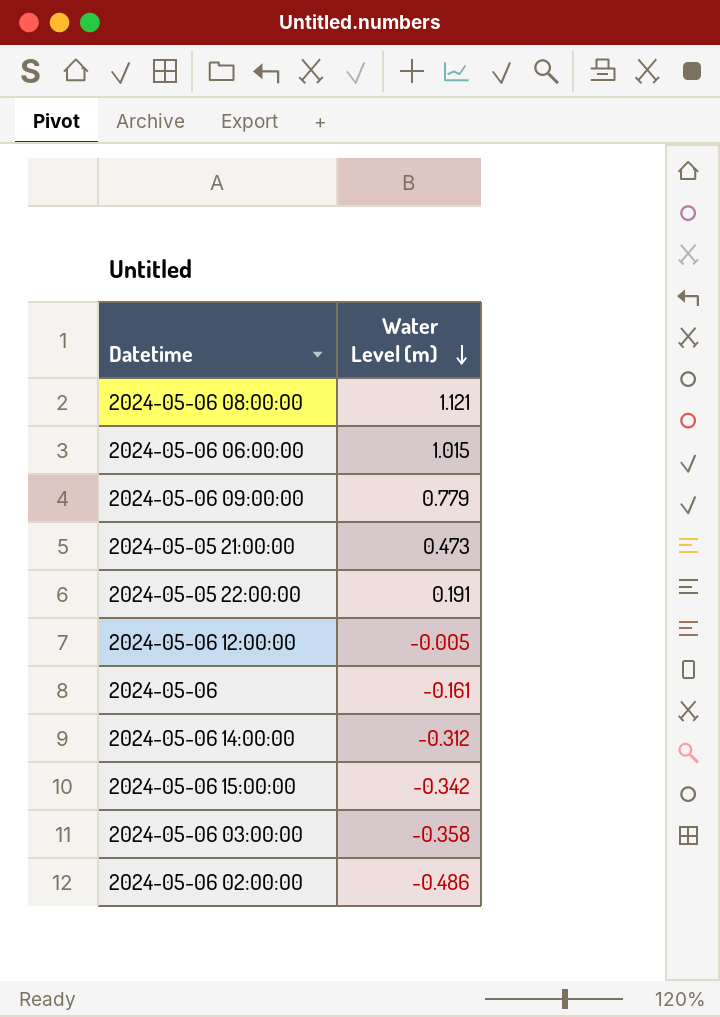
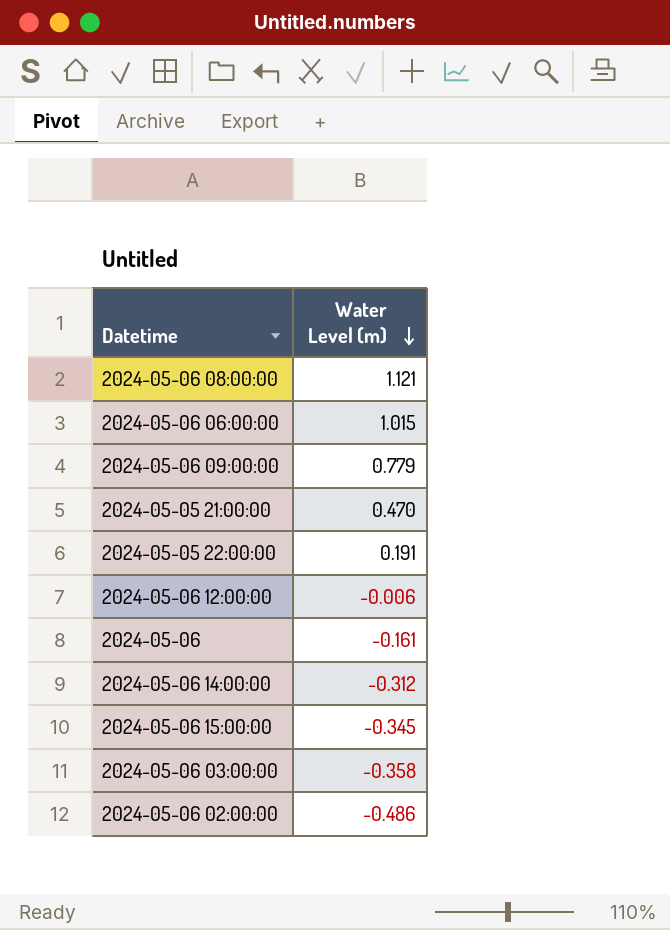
2024-05-05 21:00:00 | Water Level (m): 0.473 -> 0.470
2024-05-06 12:00:00 | Water Level (m): -0.005 -> -0.006
2024-05-06 15:00:00 | Water Level (m): -0.342 -> -0.345

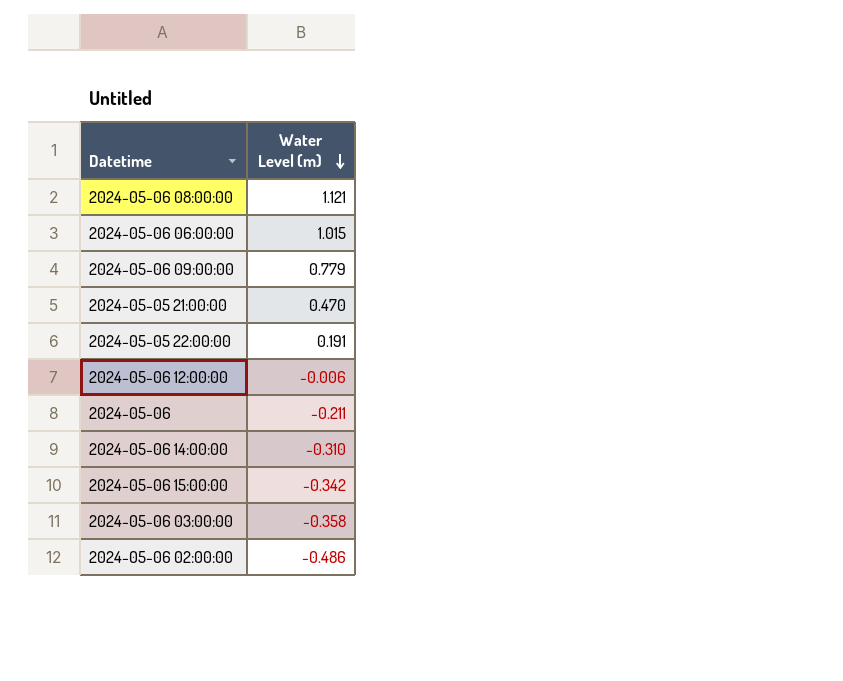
2024-05-06 | Water Level (m): -0.161 -> -0.211
2024-05-06 14:00:00 | Water Level (m): -0.312 -> -0.310
2024-05-06 15:00:00 | Water Level (m): -0.345 -> -0.342

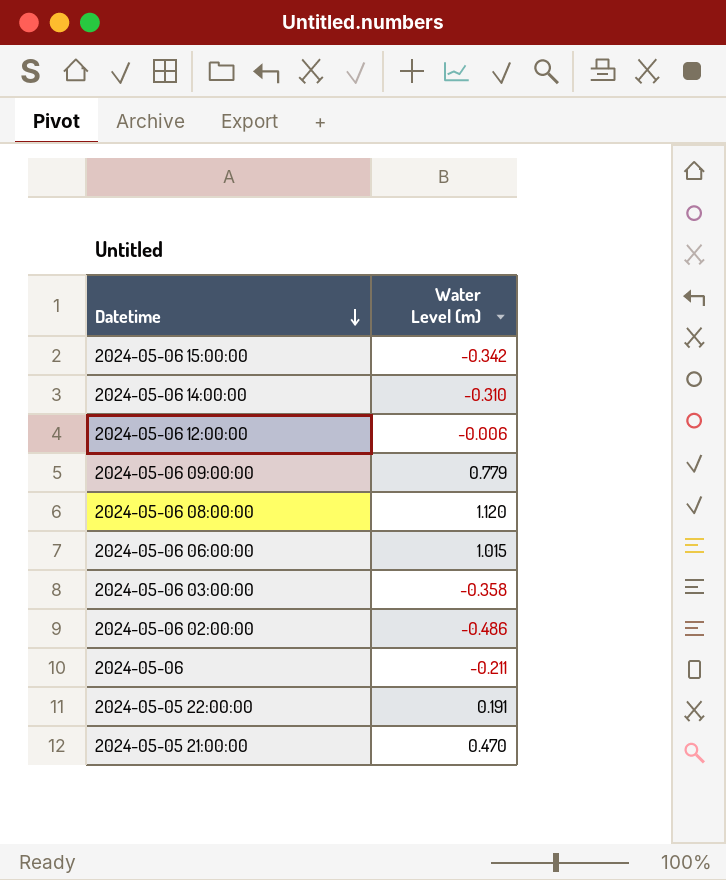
row order: Water Level (m) descending -> Datetime descending
2024-05-06 08:00:00 | Water Level (m): 1.121 -> 1.120

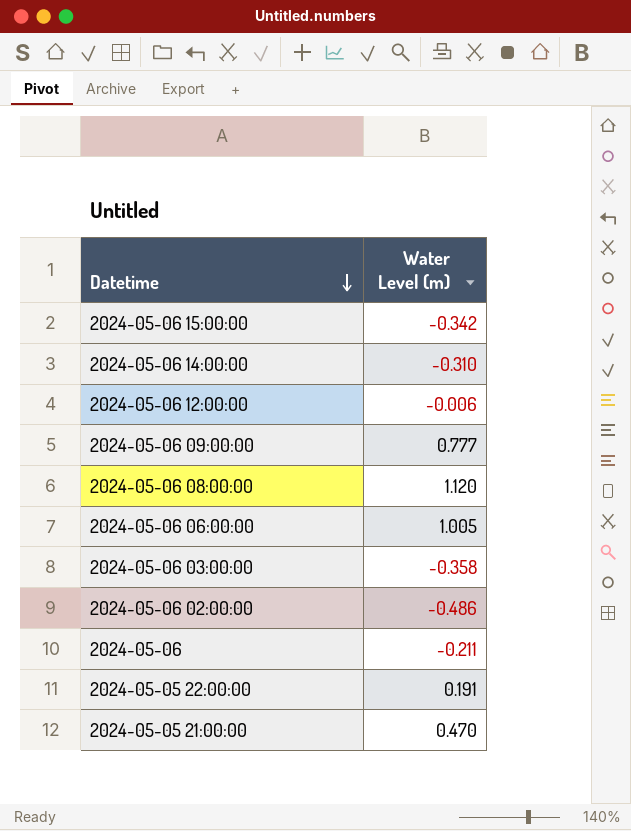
2024-05-06 09:00:00 | Water Level (m): 0.779 -> 0.777
2024-05-06 06:00:00 | Water Level (m): 1.015 -> 1.005

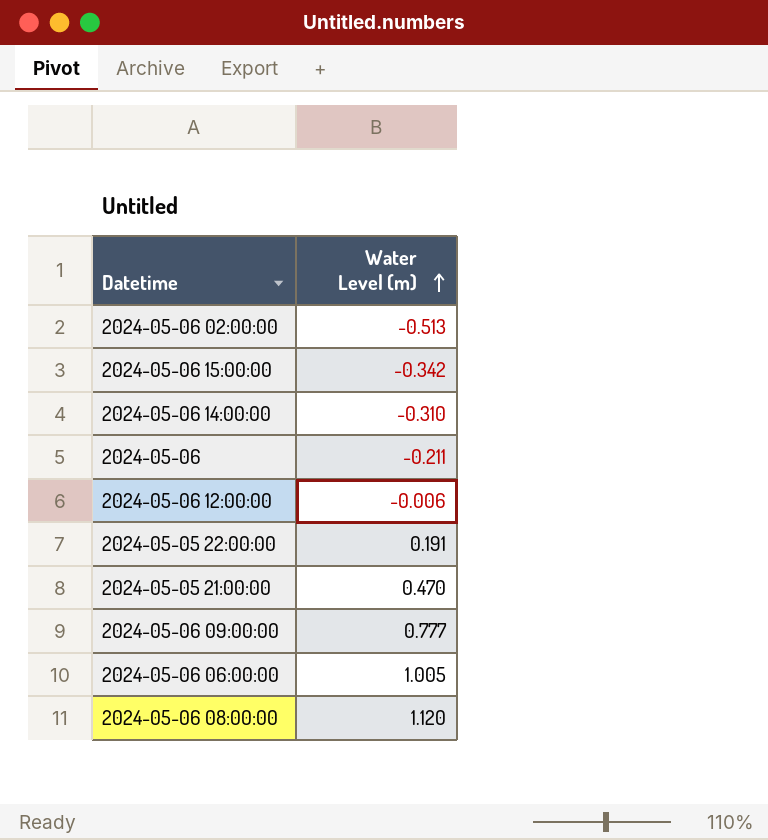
row order: Datetime descending -> Water Level (m) ascending
row 2024-05-06 03:00:00: -0.358 -> none
2024-05-06 02:00:00 | Water Level (m): -0.486 -> -0.513

